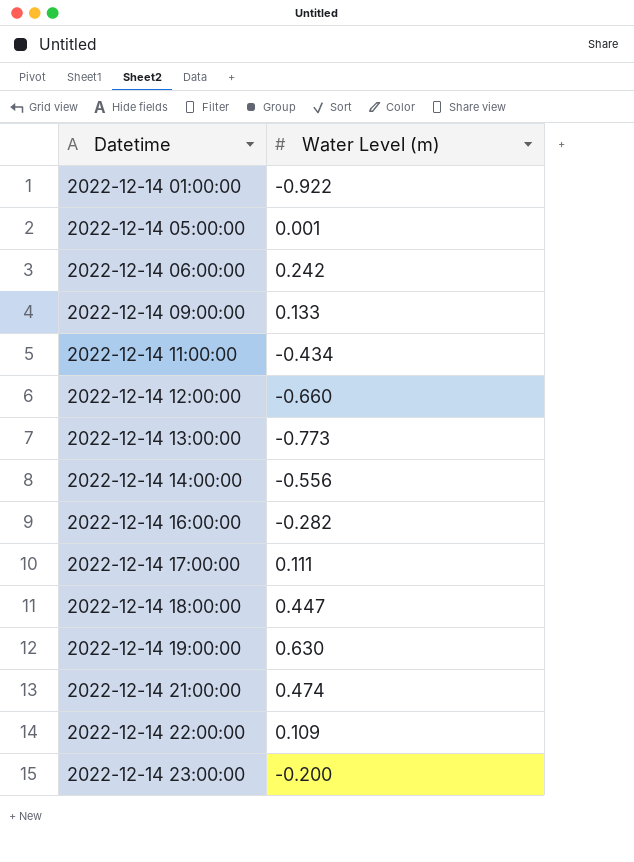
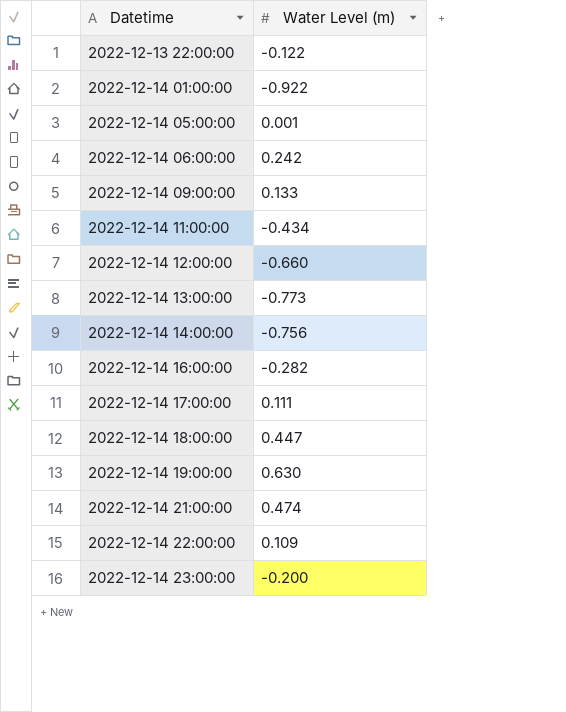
row 2022-12-13 22:00:00: none -> -0.122
2022-12-14 14:00:00 | Water Level (m): -0.556 -> -0.756

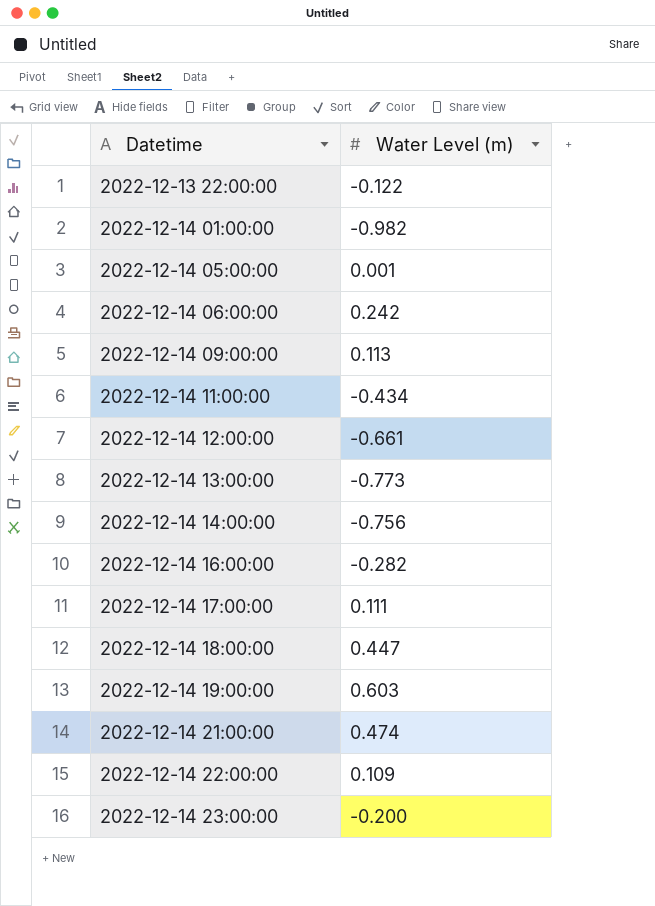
2022-12-14 01:00:00 | Water Level (m): -0.922 -> -0.982
2022-12-14 09:00:00 | Water Level (m): 0.133 -> 0.113
2022-12-14 12:00:00 | Water Level (m): -0.660 -> -0.661
2022-12-14 19:00:00 | Water Level (m): 0.630 -> 0.603

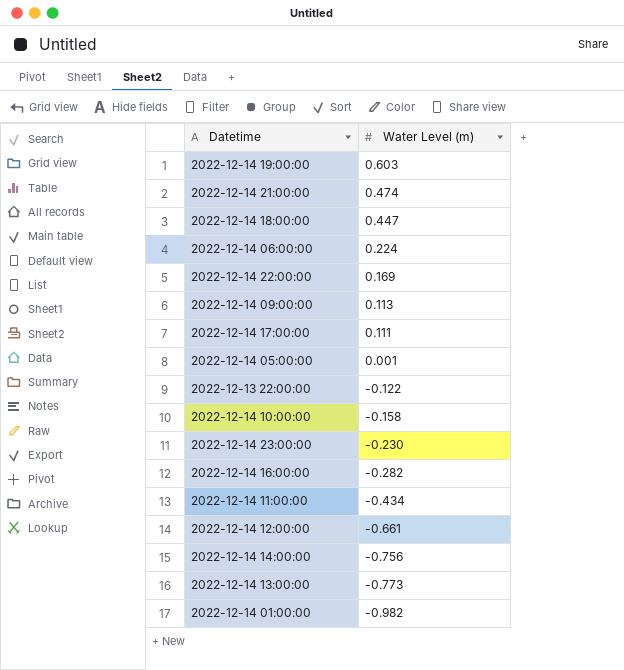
row order: Datetime ascending -> Water Level (m) descending
2022-12-14 06:00:00 | Water Level (m): 0.242 -> 0.224
2022-12-14 22:00:00 | Water Level (m): 0.109 -> 0.169
row 2022-12-14 10:00:00: none -> -0.158
2022-12-14 23:00:00 | Water Level (m): -0.200 -> -0.230

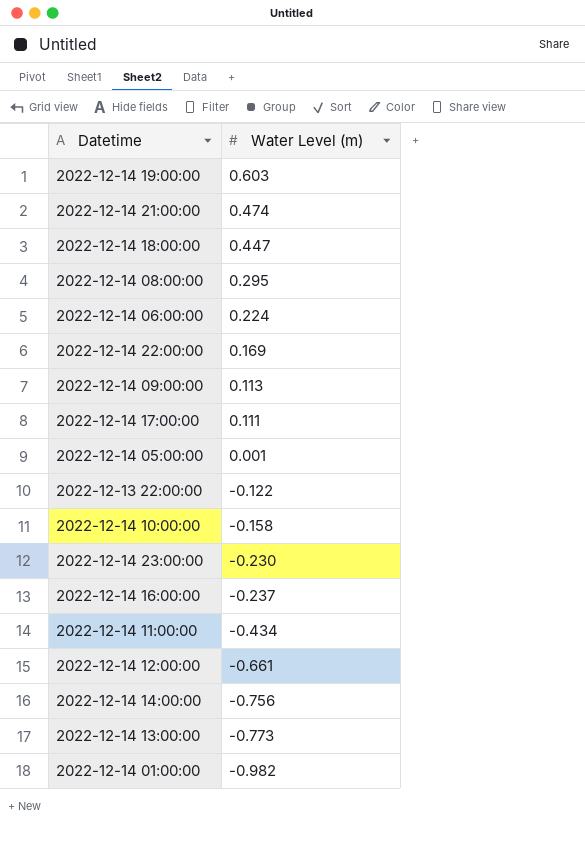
row 2022-12-14 08:00:00: none -> 0.295
2022-12-14 16:00:00 | Water Level (m): -0.282 -> -0.237

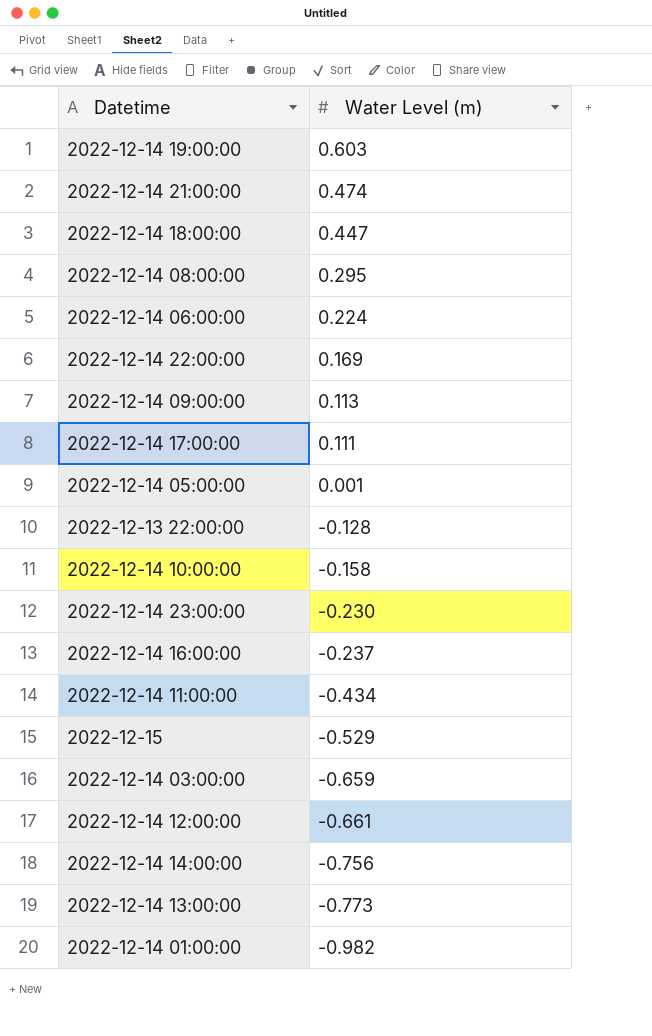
2022-12-13 22:00:00 | Water Level (m): -0.122 -> -0.128
row 2022-12-15: none -> -0.529
row 2022-12-14 03:00:00: none -> -0.659

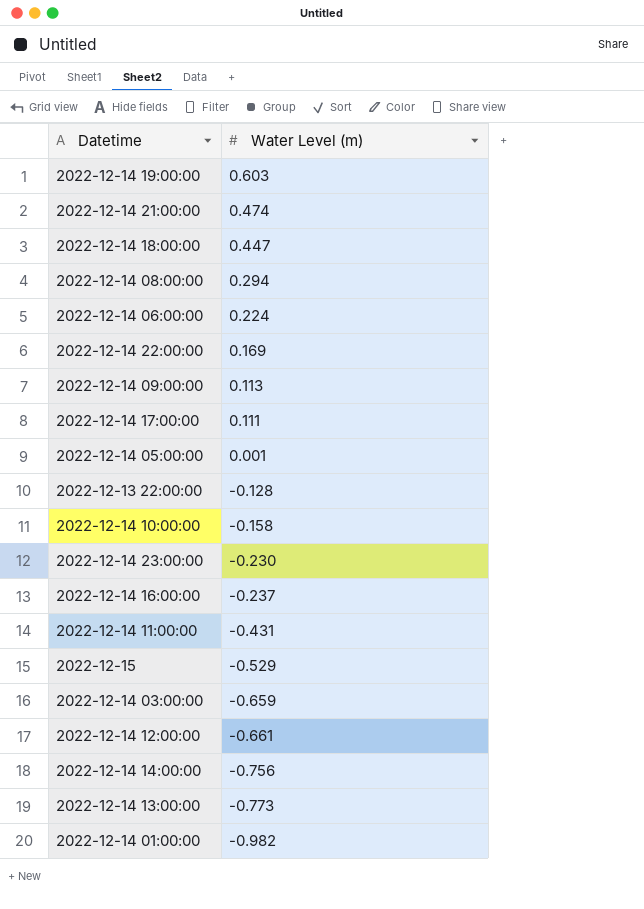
2022-12-14 08:00:00 | Water Level (m): 0.295 -> 0.294
2022-12-14 11:00:00 | Water Level (m): -0.434 -> -0.431

